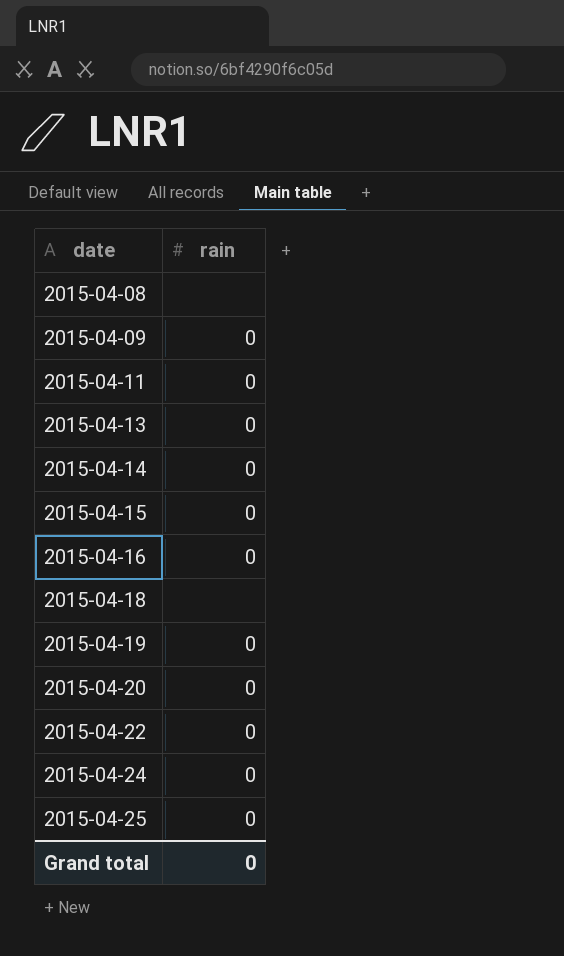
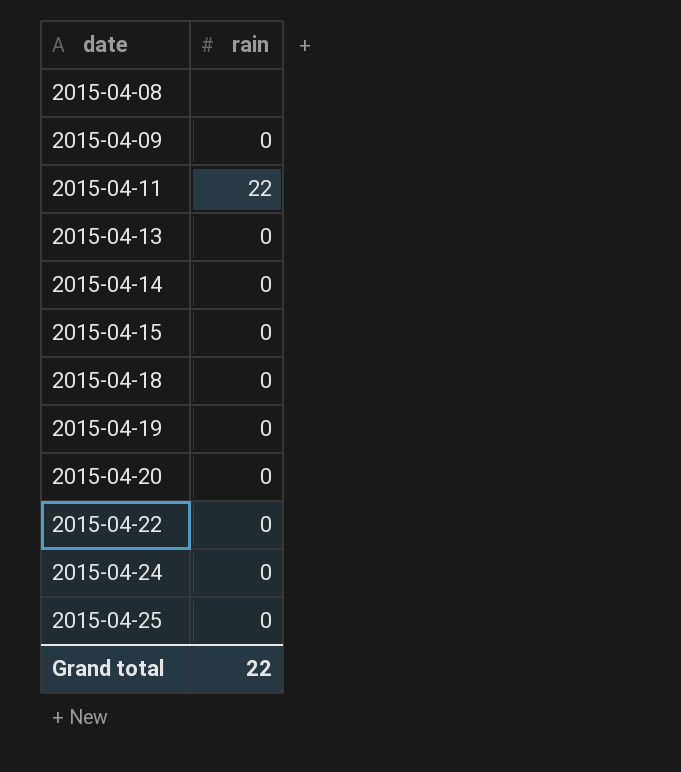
row 2015-04-16: 0 -> none
2015-04-11 | rain: 0 -> 22
2015-04-18 | rain: none -> 0
Grand total | rain: 0 -> 22

